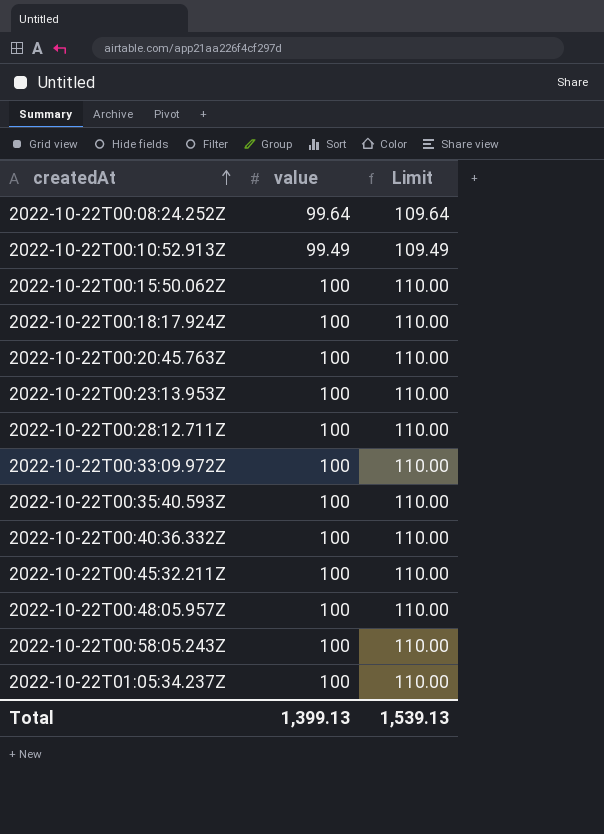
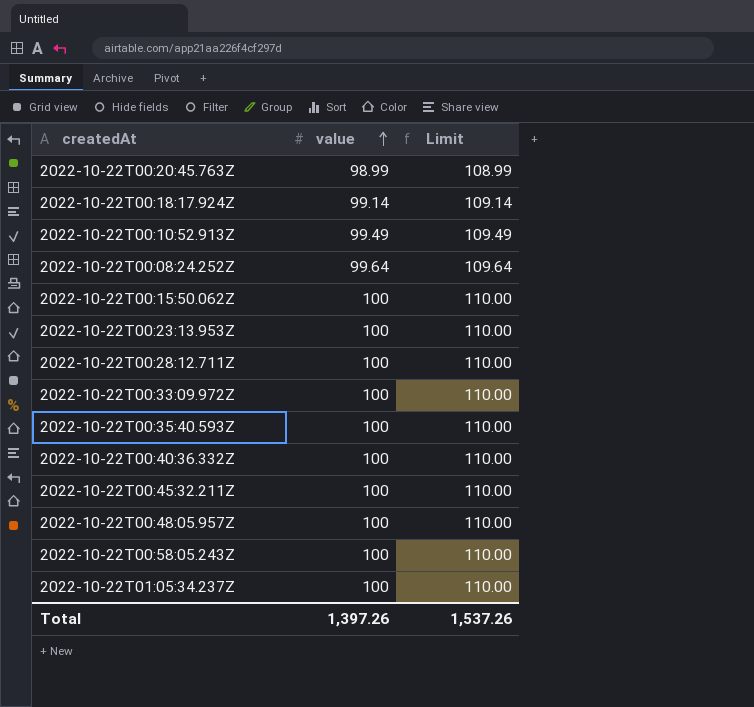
row order: createdAt ascending -> value ascending
2022-10-22T00:20:45.763Z | value: 100 -> 98.99
2022-10-22T00:20:45.763Z | Limit: 110.00 -> 108.99
2022-10-22T00:18:17.924Z | value: 100 -> 99.14
2022-10-22T00:18:17.924Z | Limit: 110.00 -> 109.14
Total | value: 1,399.13 -> 1,397.26
Total | Limit: 1,539.13 -> 1,537.26

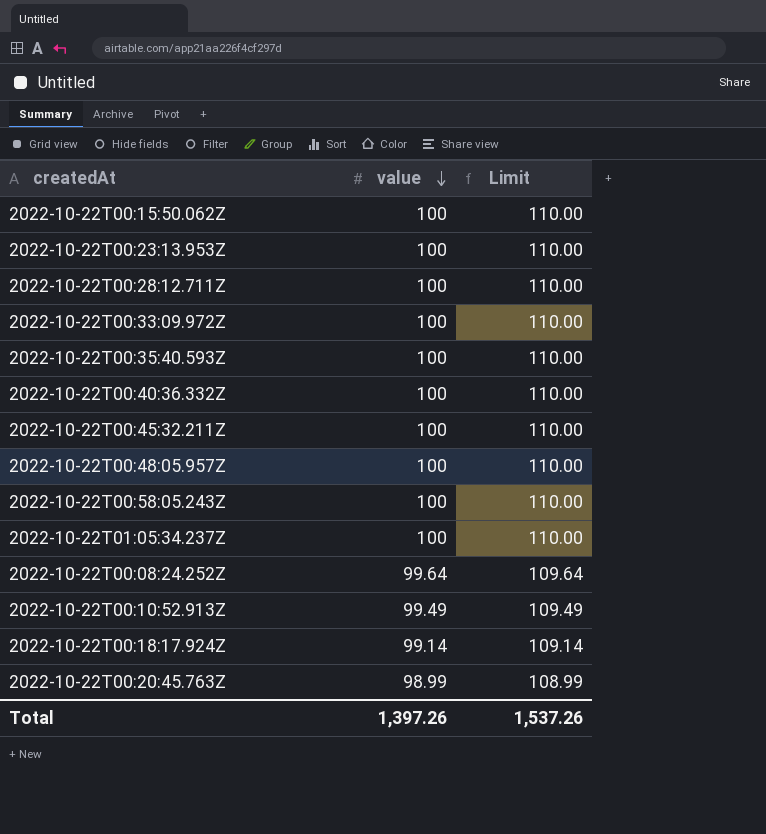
row order: value ascending -> value descending

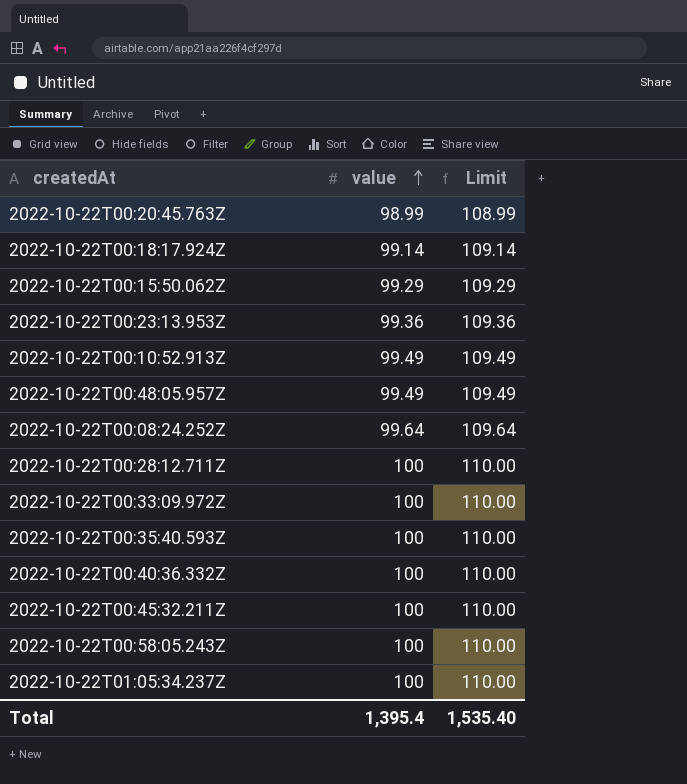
row order: value descending -> value ascending
2022-10-22T00:15:50.062Z | value: 100 -> 99.29
2022-10-22T00:15:50.062Z | Limit: 110.00 -> 109.29
2022-10-22T00:23:13.953Z | value: 100 -> 99.36
2022-10-22T00:23:13.953Z | Limit: 110.00 -> 109.36
2022-10-22T00:48:05.957Z | value: 100 -> 99.49
2022-10-22T00:48:05.957Z | Limit: 110.00 -> 109.49
Total | value: 1,397.26 -> 1,395.4
Total | Limit: 1,537.26 -> 1,535.40

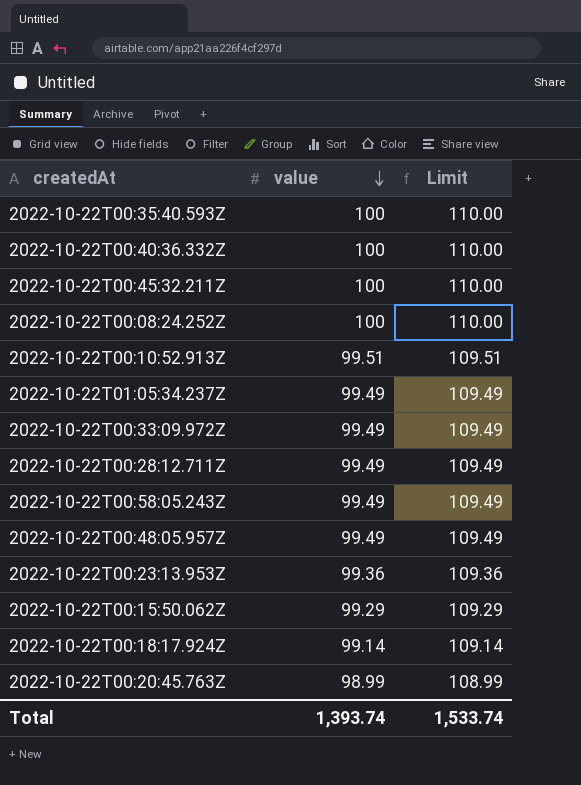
row order: value ascending -> value descending
2022-10-22T00:08:24.252Z | value: 99.64 -> 100
2022-10-22T00:08:24.252Z | Limit: 109.64 -> 110.00
2022-10-22T00:10:52.913Z | value: 99.49 -> 99.51
2022-10-22T00:10:52.913Z | Limit: 109.49 -> 109.51
2022-10-22T01:05:34.237Z | value: 100 -> 99.49
2022-10-22T01:05:34.237Z | Limit: 110.00 -> 109.49
2022-10-22T00:33:09.972Z | value: 100 -> 99.49
2022-10-22T00:33:09.972Z | Limit: 110.00 -> 109.49
2022-10-22T00:28:12.711Z | value: 100 -> 99.49
2022-10-22T00:28:12.711Z | Limit: 110.00 -> 109.49
2022-10-22T00:58:05.243Z | value: 100 -> 99.49
2022-10-22T00:58:05.243Z | Limit: 110.00 -> 109.49
Total | value: 1,395.4 -> 1,393.74
Total | Limit: 1,535.40 -> 1,533.74

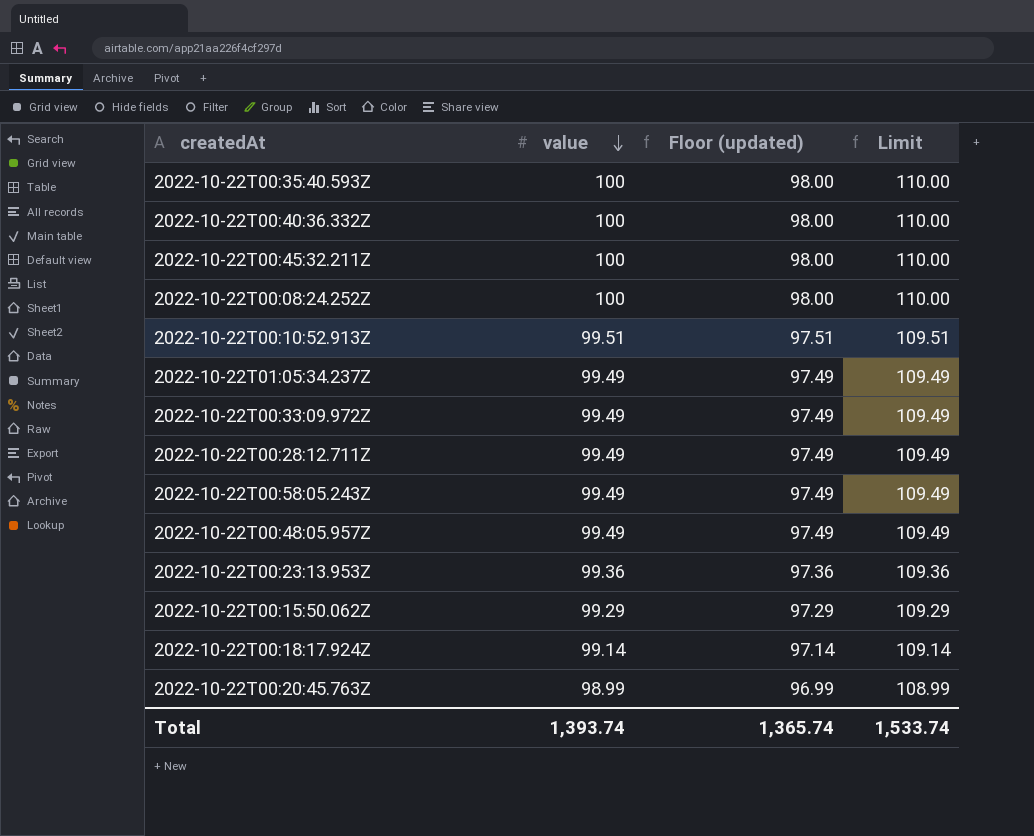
column Floor (updated) | formula: none -> [value] - 2

